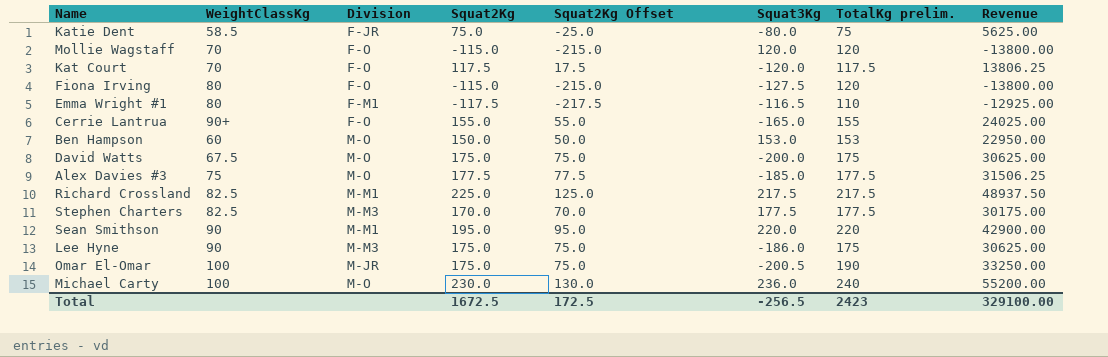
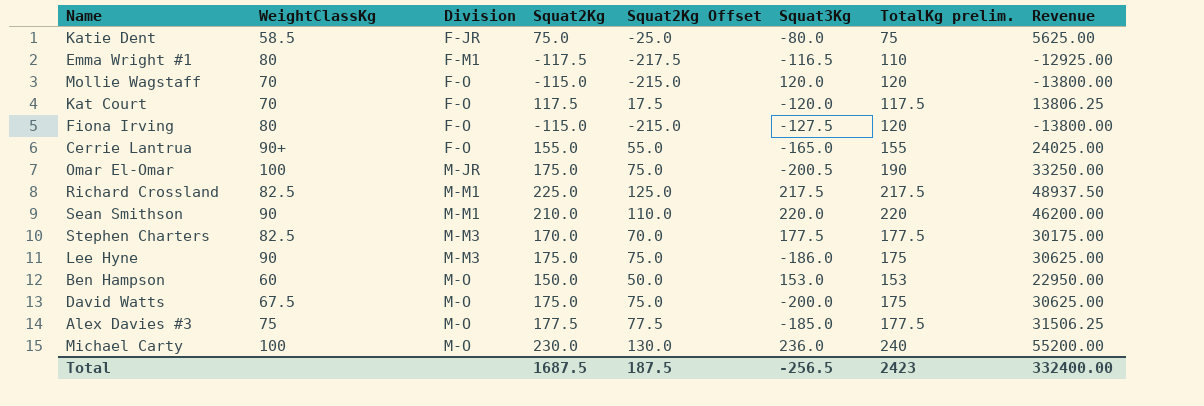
row order: none -> Division ascending
Sean Smithson | Squat2Kg: 195.0 -> 210.0
Sean Smithson | Squat2Kg Offset: 95.0 -> 110.0
Sean Smithson | Revenue: 42900.00 -> 46200.00
Total | Squat2Kg: 1672.5 -> 1687.5
Total | Squat2Kg Offset: 172.5 -> 187.5
Total | Revenue: 329100.00 -> 332400.00

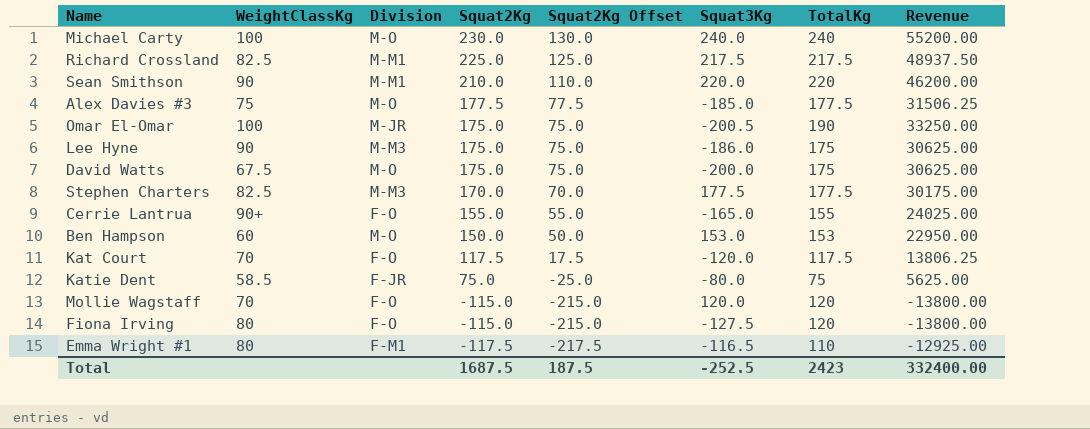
row order: Division ascending -> Squat2Kg descending
column name: TotalKg prelim. -> TotalKg
Michael Carty | Squat3Kg: 236.0 -> 240.0
Total | Squat3Kg: -256.5 -> -252.5

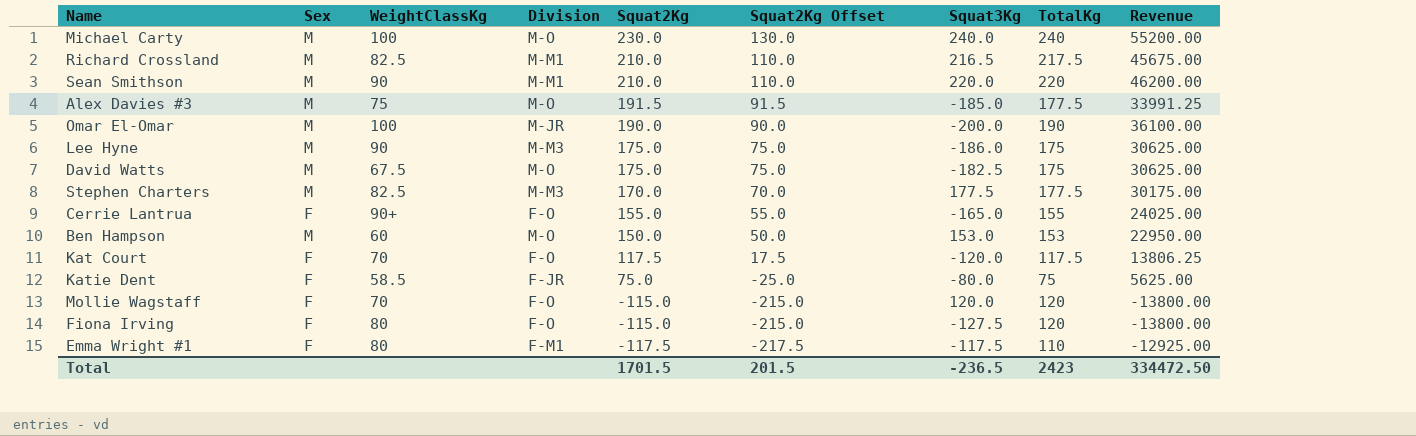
column Sex | position: none -> 2
Richard Crossland | Squat2Kg: 225.0 -> 210.0
Richard Crossland | Squat2Kg Offset: 125.0 -> 110.0
Richard Crossland | Squat3Kg: 217.5 -> 216.5
Richard Crossland | Revenue: 48937.50 -> 45675.00
Alex Davies #3 | Squat2Kg: 177.5 -> 191.5
Alex Davies #3 | Squat2Kg Offset: 77.5 -> 91.5
Alex Davies #3 | Revenue: 31506.25 -> 33991.25
Omar El-Omar | Squat2Kg: 175.0 -> 190.0
Omar El-Omar | Squat2Kg Offset: 75.0 -> 90.0
Omar El-Omar | Squat3Kg: -200.5 -> -200.0
Omar El-Omar | Revenue: 33250.00 -> 36100.00
David Watts | Squat3Kg: -200.0 -> -182.5
Emma Wright #1 | Squat3Kg: -116.5 -> -117.5
Total | Squat2Kg: 1687.5 -> 1701.5
Total | Squat2Kg Offset: 187.5 -> 201.5
Total | Squat3Kg: -252.5 -> -236.5
Total | Revenue: 332400.00 -> 334472.50

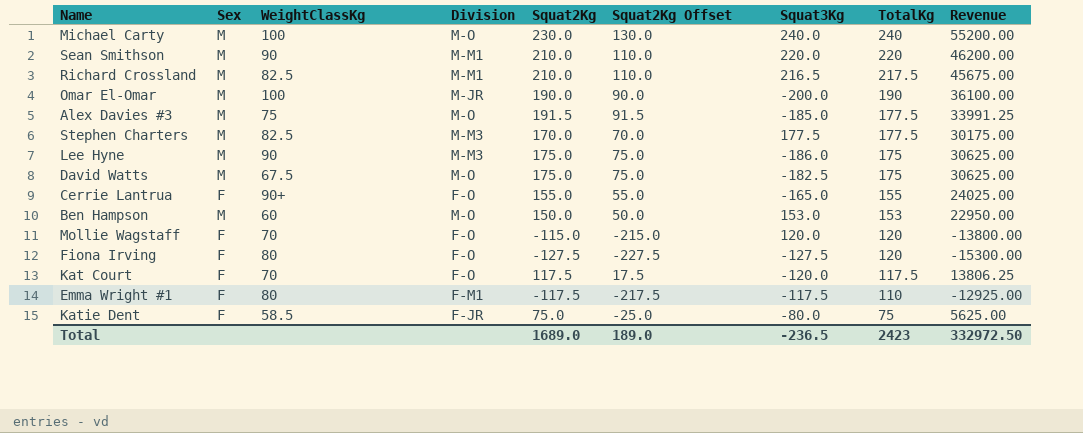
row order: Squat2Kg descending -> TotalKg descending
Fiona Irving | Squat2Kg: -115.0 -> -127.5
Fiona Irving | Squat2Kg Offset: -215.0 -> -227.5
Fiona Irving | Revenue: -13800.00 -> -15300.00
Total | Squat2Kg: 1701.5 -> 1689.0
Total | Squat2Kg Offset: 201.5 -> 189.0
Total | Revenue: 334472.50 -> 332972.50

